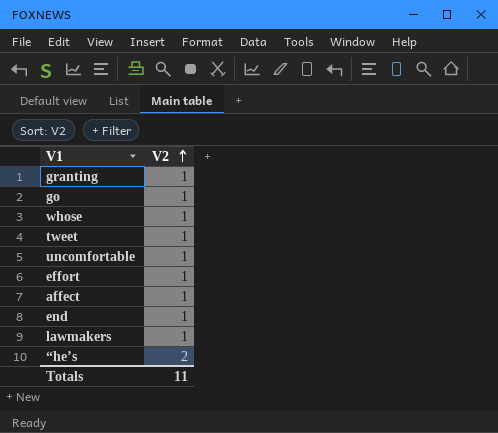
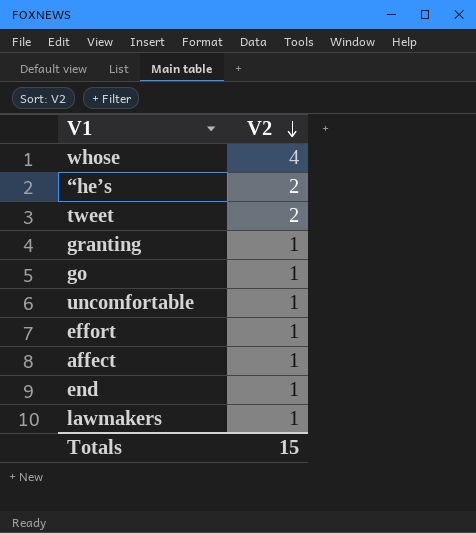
row order: V2 ascending -> V2 descending
whose | V2: 1 -> 4
tweet | V2: 1 -> 2
Totals | V2: 11 -> 15

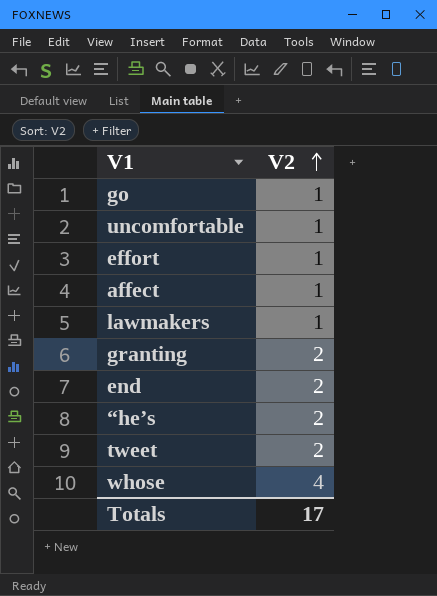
row order: V2 descending -> V2 ascending
granting | V2: 1 -> 2
end | V2: 1 -> 2
Totals | V2: 15 -> 17

